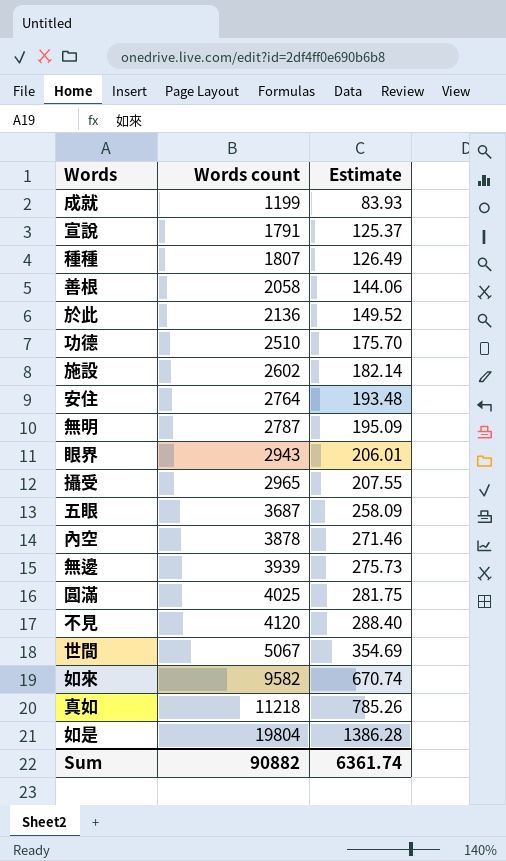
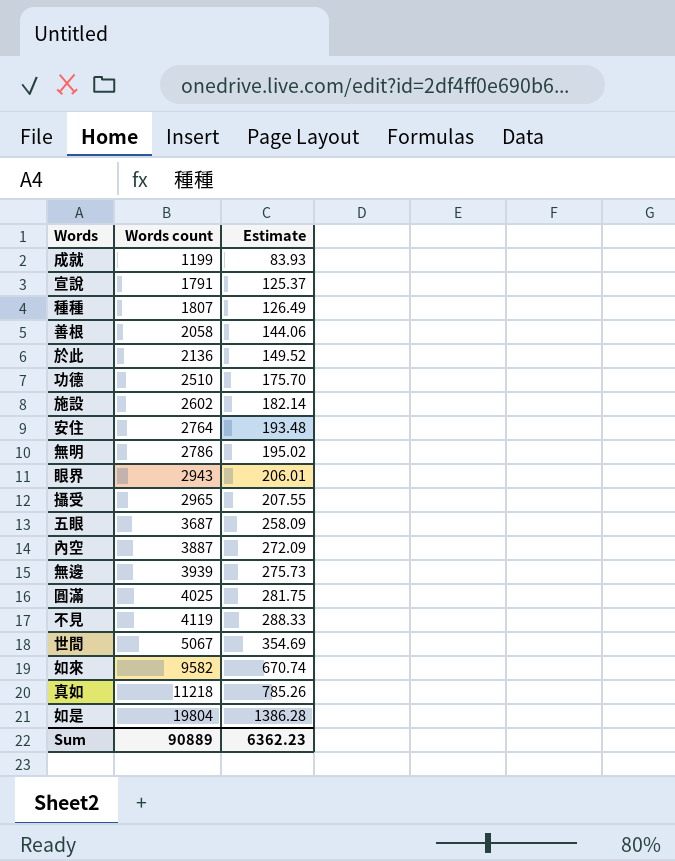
無明 | Words count: 2787 -> 2786
無明 | Estimate: 195.09 -> 195.02
內空 | Words count: 3878 -> 3887
內空 | Estimate: 271.46 -> 272.09
不見 | Words count: 4120 -> 4119
不見 | Estimate: 288.40 -> 288.33
Sum | Words count: 90882 -> 90889
Sum | Estimate: 6361.74 -> 6362.23

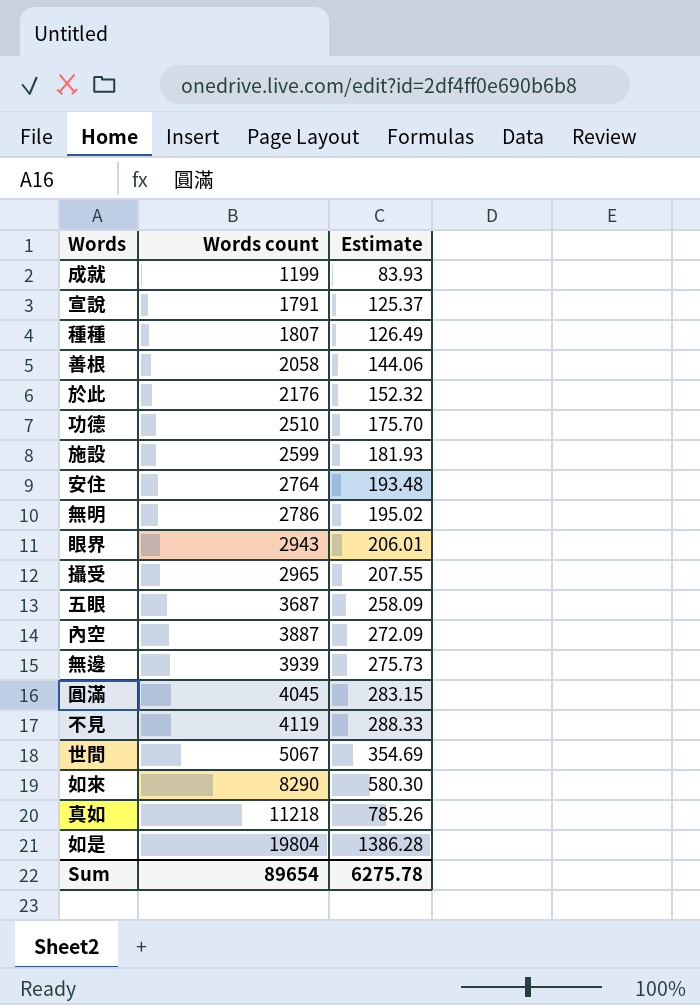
於此 | Words count: 2136 -> 2176
於此 | Estimate: 149.52 -> 152.32
施設 | Words count: 2602 -> 2599
施設 | Estimate: 182.14 -> 181.93
圓滿 | Words count: 4025 -> 4045
圓滿 | Estimate: 281.75 -> 283.15
如來 | Words count: 9582 -> 8290
如來 | Estimate: 670.74 -> 580.30
Sum | Words count: 90889 -> 89654
Sum | Estimate: 6362.23 -> 6275.78

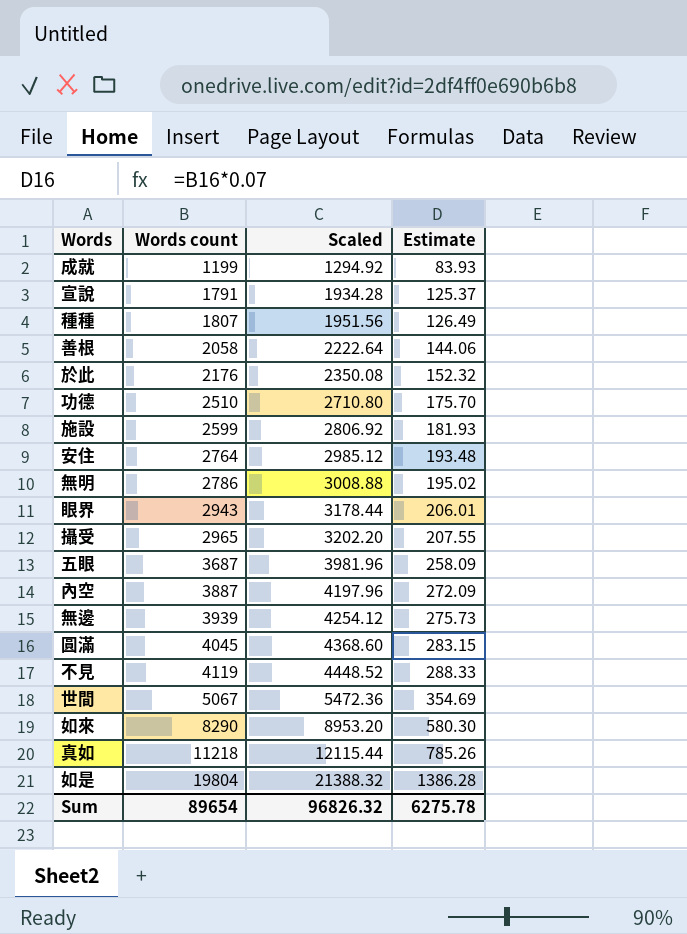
column Scaled | formula: none -> [Words count] * 1.08

